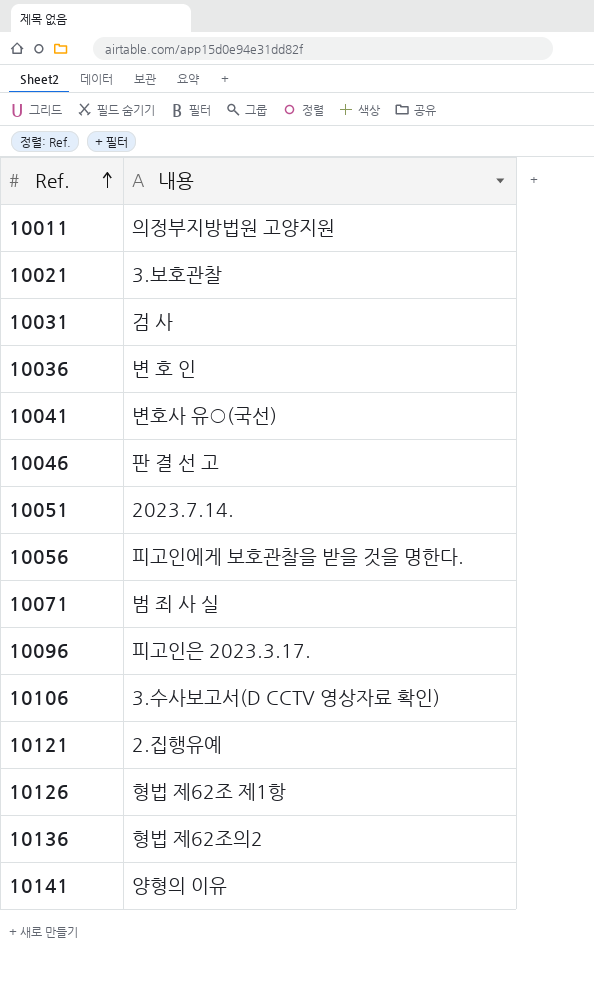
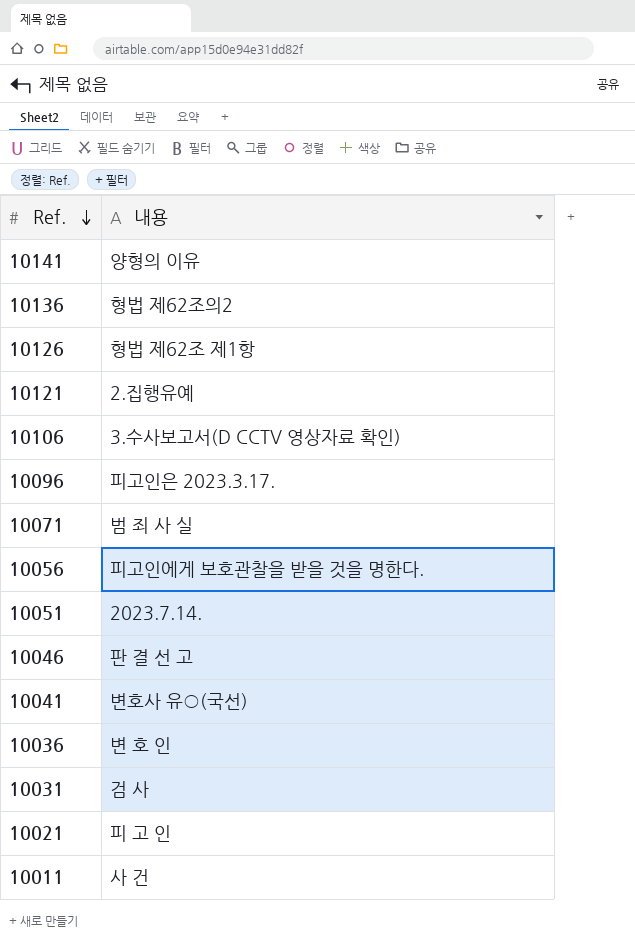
row order: Ref. ascending -> Ref. descending
10021 | 내용: 3.보호관찰 -> 피 고 인
10011 | 내용: 의정부지방법원 고양지원 -> 사 건

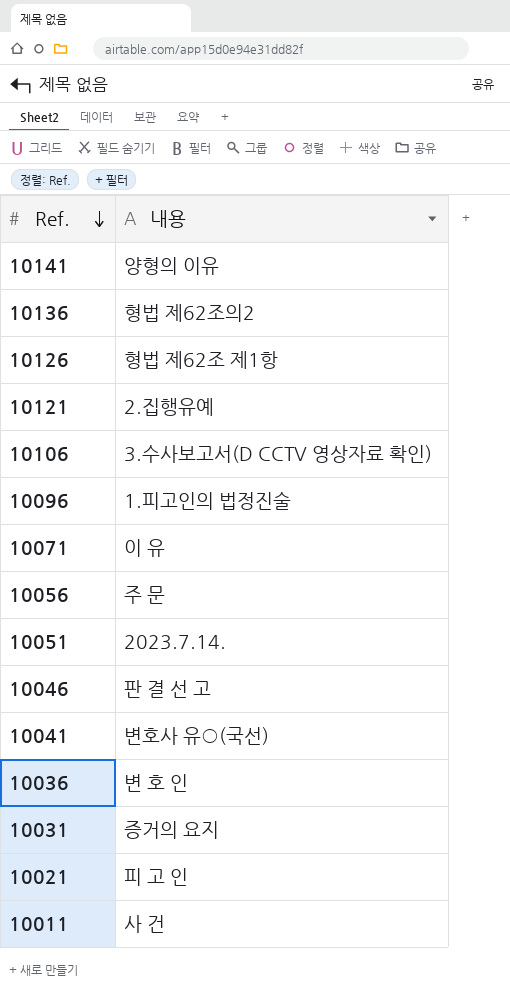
10096 | 내용: 피고인은 2023.3.17. -> 1.피고인의 법정진술
10071 | 내용: 범 죄 사 실 -> 이 유
10056 | 내용: 피고인에게 보호관찰을 받을 것을 명한다. -> 주 문
10031 | 내용: 검 사 -> 증거의 요지

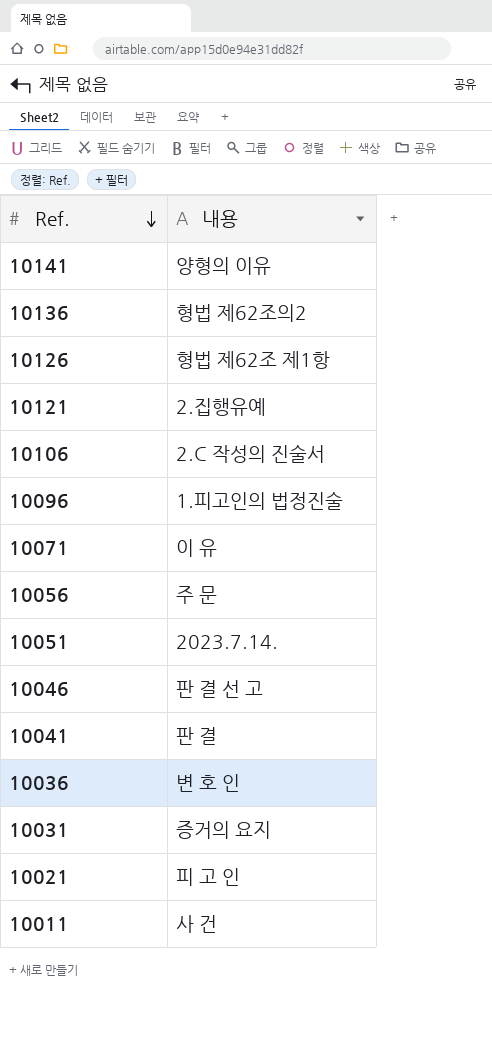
10106 | 내용: 3.수사보고서(D CCTV 영상자료 확인) -> 2.C 작성의 진술서
10041 | 내용: 변호사 유○(국선) -> 판 결

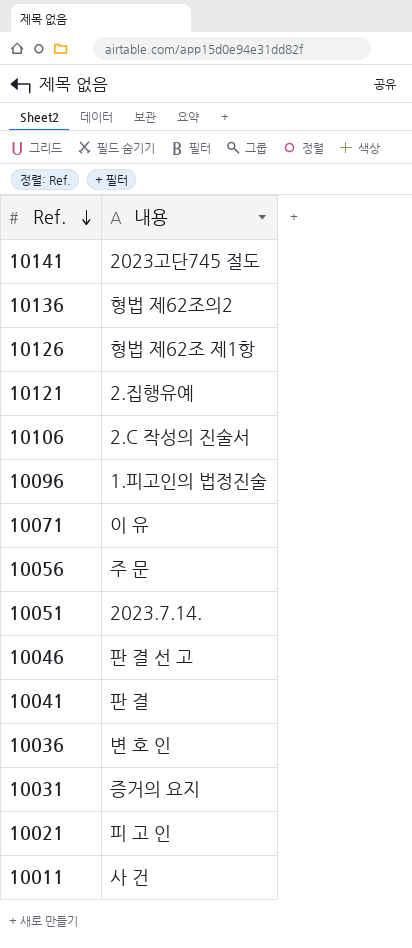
10141 | 내용: 양형의 이유 -> 2023고단745 절도

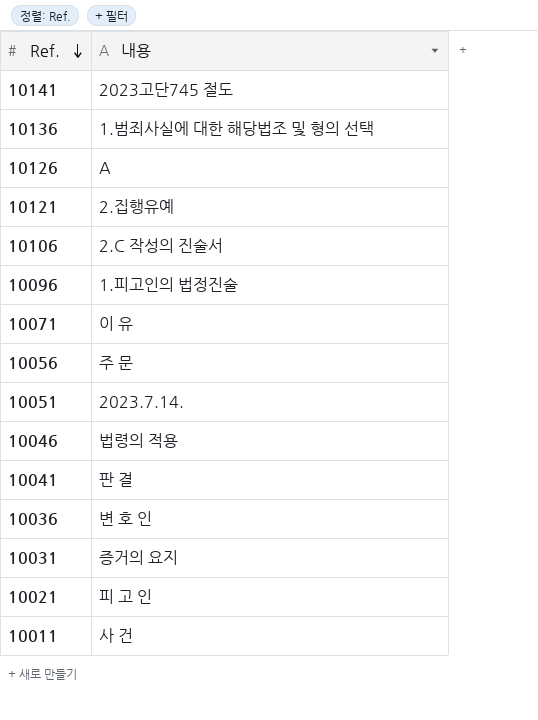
10136 | 내용: 형법 제62조의2 -> 1.범죄사실에 대한 해당법조 및 형의 선택
10126 | 내용: 형법 제62조 제1항 -> A
10046 | 내용: 판 결 선 고 -> 법령의 적용

